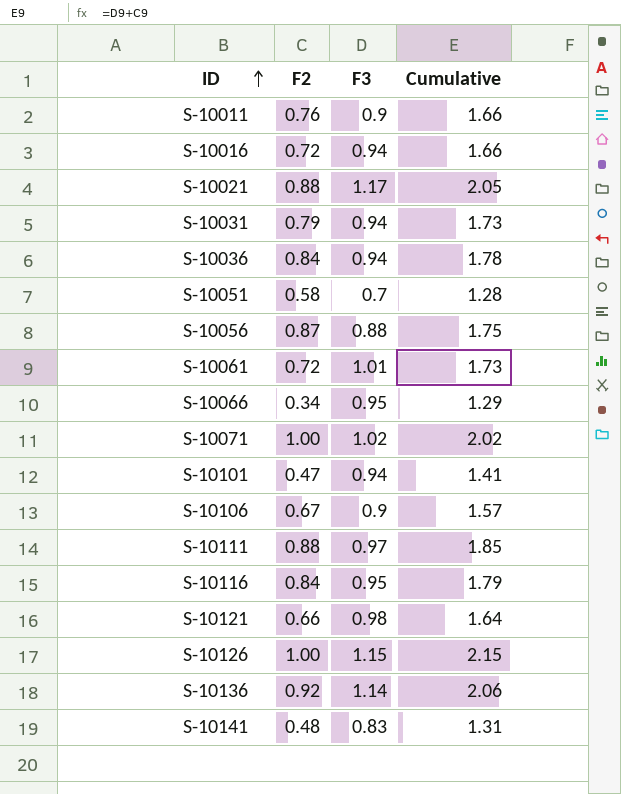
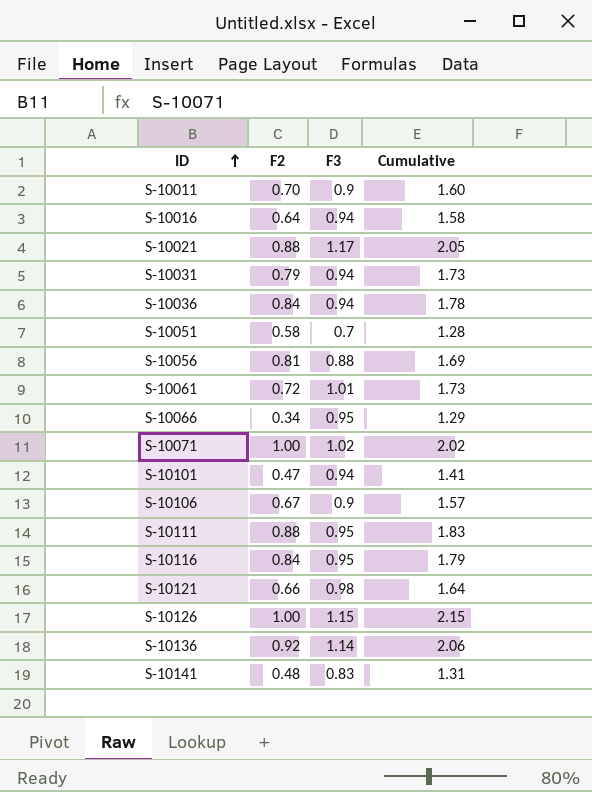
S-10011 | F2: 0.76 -> 0.70
S-10011 | Cumulative: 1.66 -> 1.60
S-10016 | F2: 0.72 -> 0.64
S-10016 | Cumulative: 1.66 -> 1.58
S-10056 | F2: 0.87 -> 0.81
S-10056 | Cumulative: 1.75 -> 1.69
S-10111 | F3: 0.97 -> 0.95
S-10111 | Cumulative: 1.85 -> 1.83

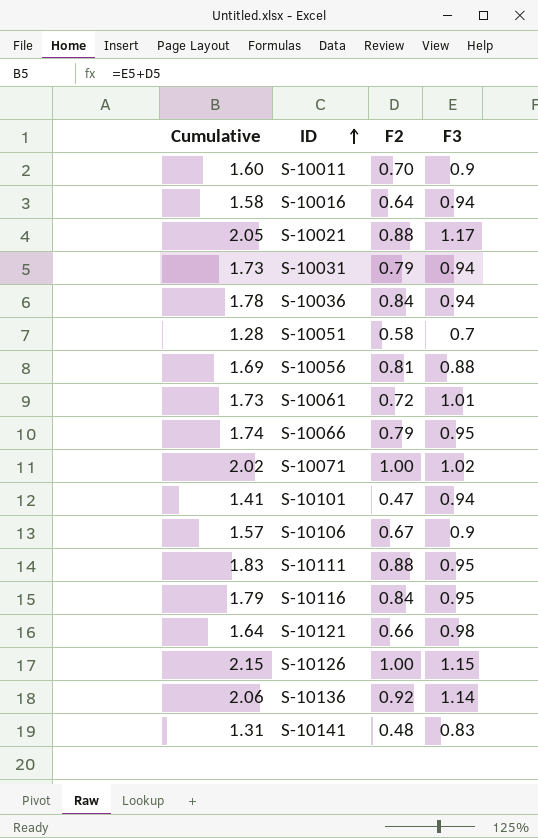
column Cumulative | position: 4 -> 1
S-10066 | Cumulative: 1.29 -> 1.74
S-10066 | F2: 0.34 -> 0.79

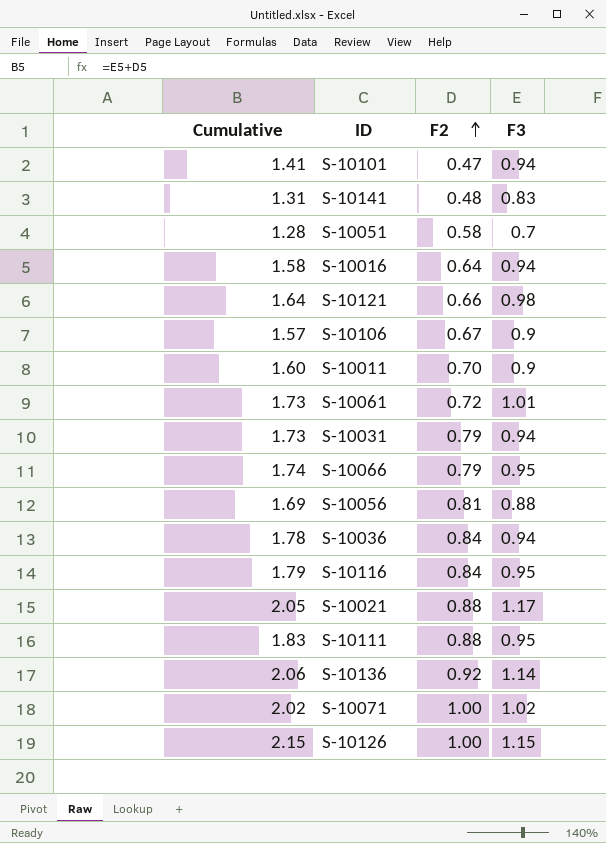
row order: ID ascending -> F2 ascending

